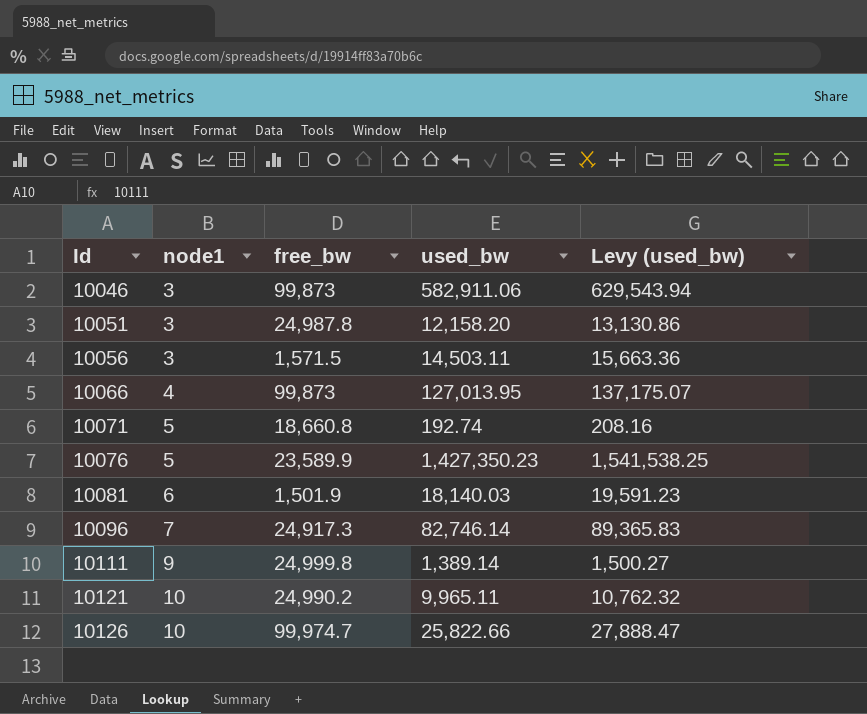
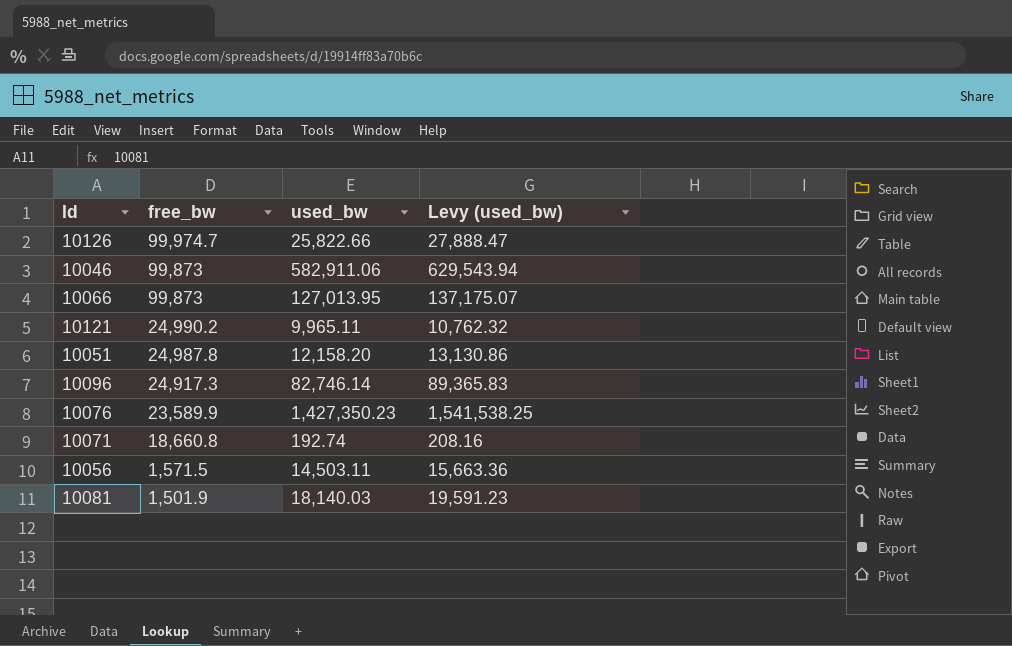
row order: Id ascending -> free_bw descending
column node1 | position: 2 -> none
row 10111: 9 | 24,999.8 | 1,389.14 | 1,500.27 -> none

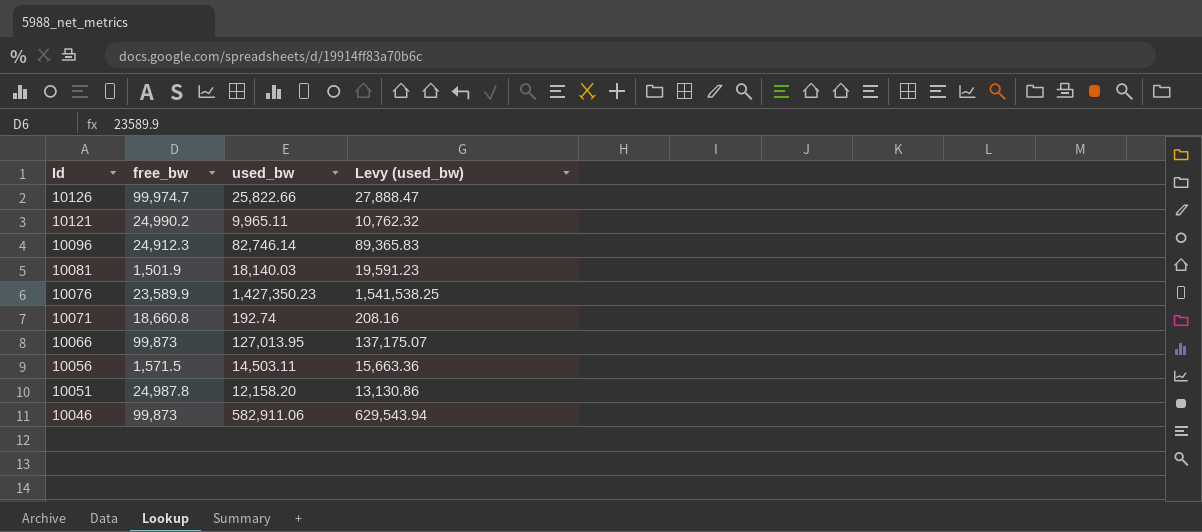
row order: free_bw descending -> Id descending
10096 | free_bw: 24,917.3 -> 24,912.3

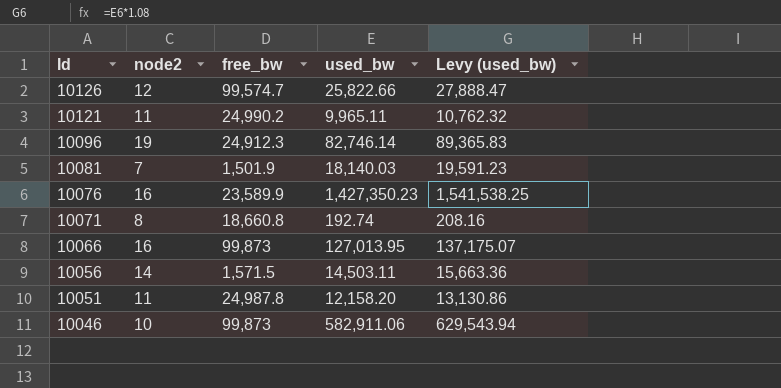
column node2 | position: none -> 2
10126 | free_bw: 99,974.7 -> 99,574.7

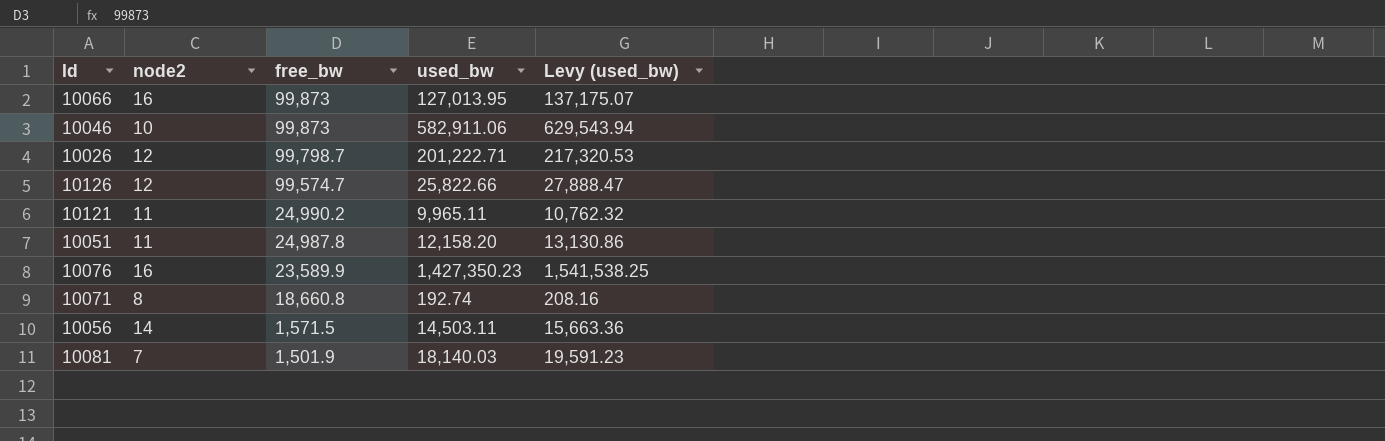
row order: Id descending -> free_bw descending
row 10096: 19 | 24,912.3 | 82,746.14 | 89,365.83 -> none
row 10026: none -> 12 | 99,798.7 | 201,222.71 | 217,320.53

